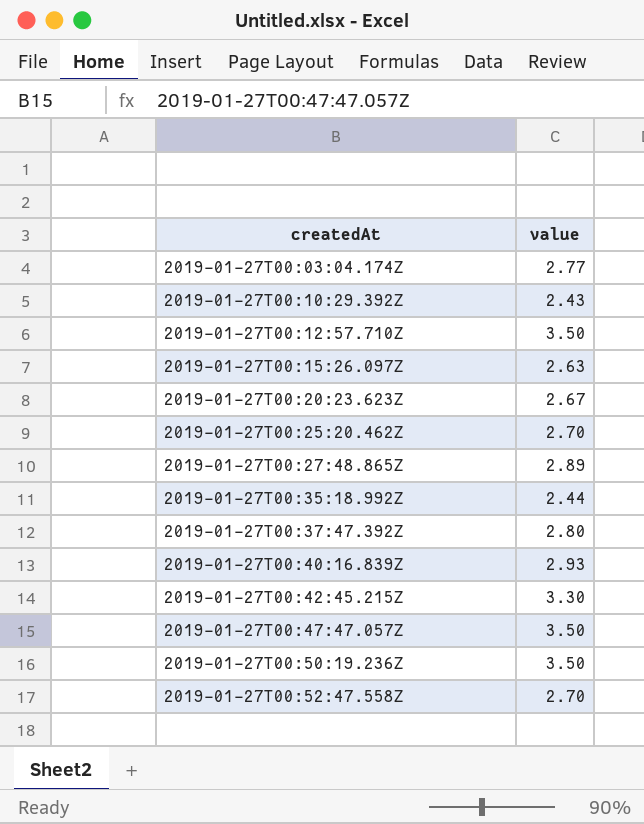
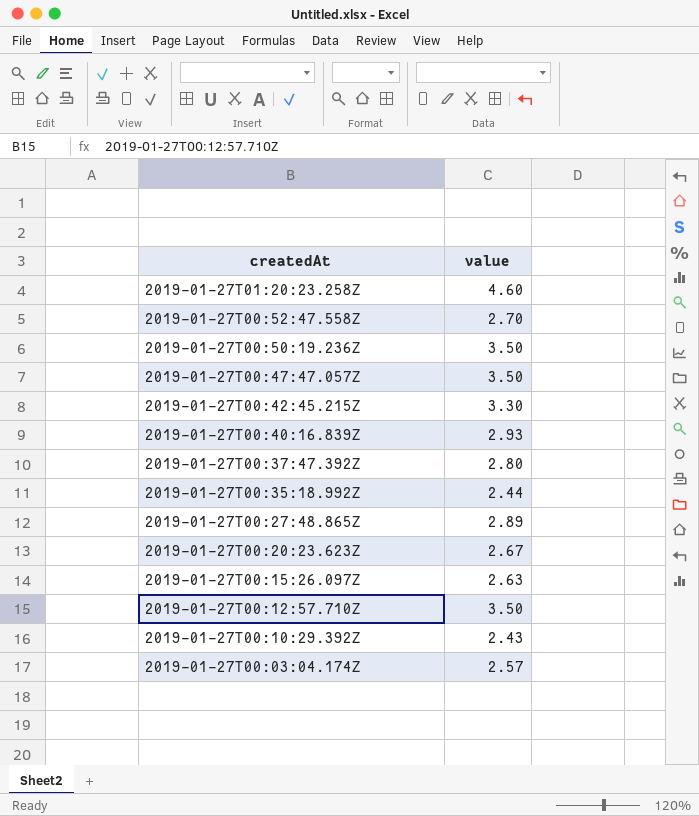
row order: createdAt ascending -> createdAt descending
row 2019-01-27T00:25:20.462Z: 2.70 -> none
row 2019-01-27T01:20:23.258Z: none -> 4.60
2019-01-27T00:03:04.174Z | value: 2.77 -> 2.57

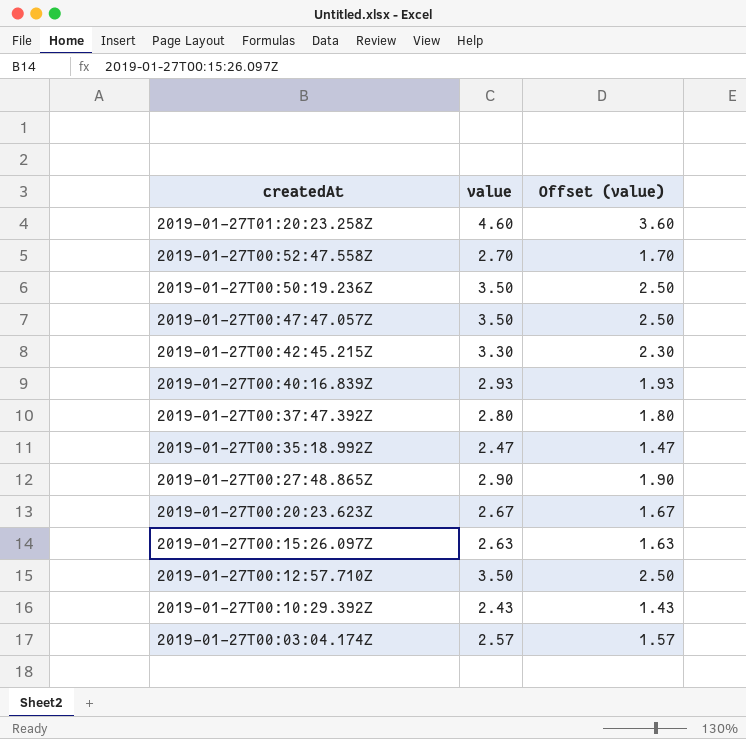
column Offset (value) | formula: none -> [value] - 1
2019-01-27T00:35:18.992Z | value: 2.44 -> 2.47
2019-01-27T00:27:48.865Z | value: 2.89 -> 2.90

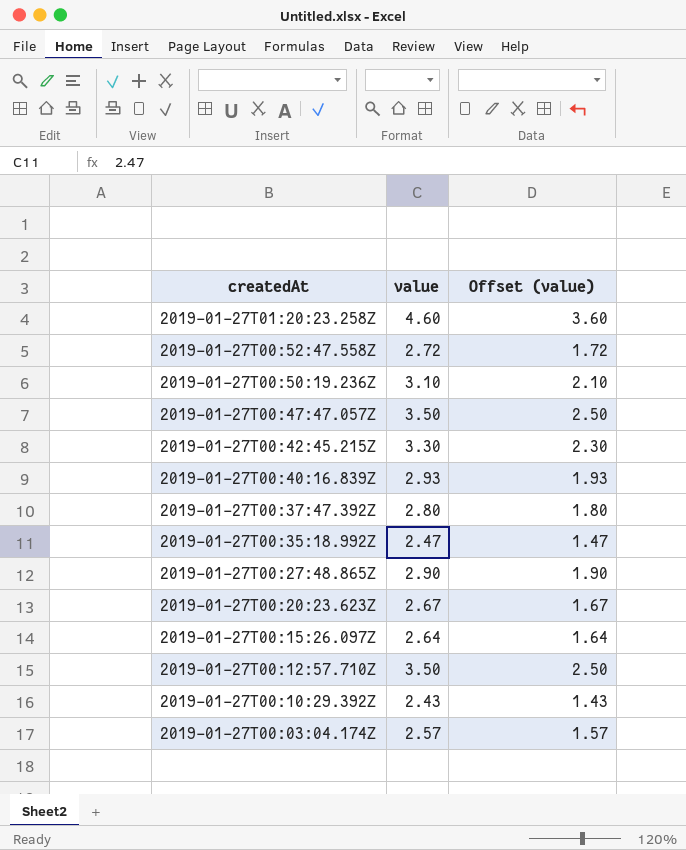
2019-01-27T00:52:47.558Z | value: 2.70 -> 2.72
2019-01-27T00:52:47.558Z | Offset (value): 1.70 -> 1.72
2019-01-27T00:50:19.236Z | value: 3.50 -> 3.10
2019-01-27T00:50:19.236Z | Offset (value): 2.50 -> 2.10
2019-01-27T00:15:26.097Z | value: 2.63 -> 2.64
2019-01-27T00:15:26.097Z | Offset (value): 1.63 -> 1.64

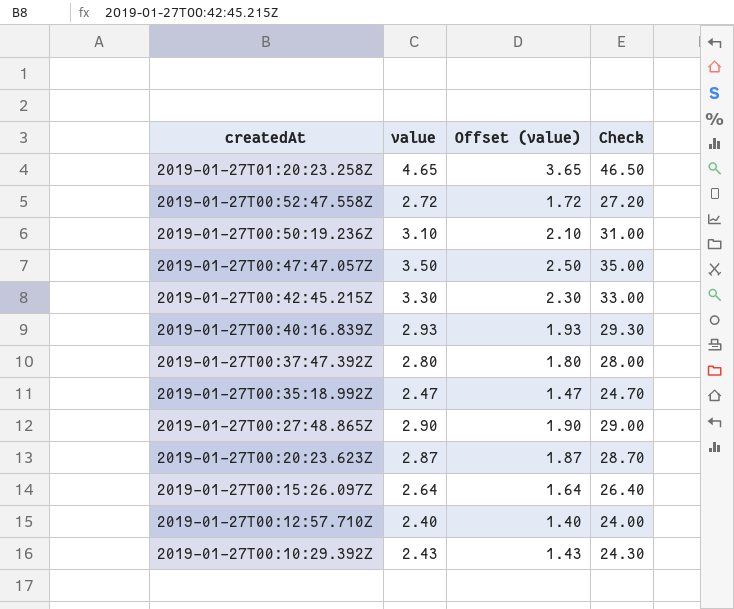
column Check | formula: none -> [value] * 10
row 2019-01-27T00:03:04.174Z: 2.57 | 1.57 -> none
2019-01-27T01:20:23.258Z | value: 4.60 -> 4.65
2019-01-27T01:20:23.258Z | Offset (value): 3.60 -> 3.65
2019-01-27T00:20:23.623Z | value: 2.67 -> 2.87
2019-01-27T00:20:23.623Z | Offset (value): 1.67 -> 1.87
2019-01-27T00:12:57.710Z | value: 3.50 -> 2.40
2019-01-27T00:12:57.710Z | Offset (value): 2.50 -> 1.40

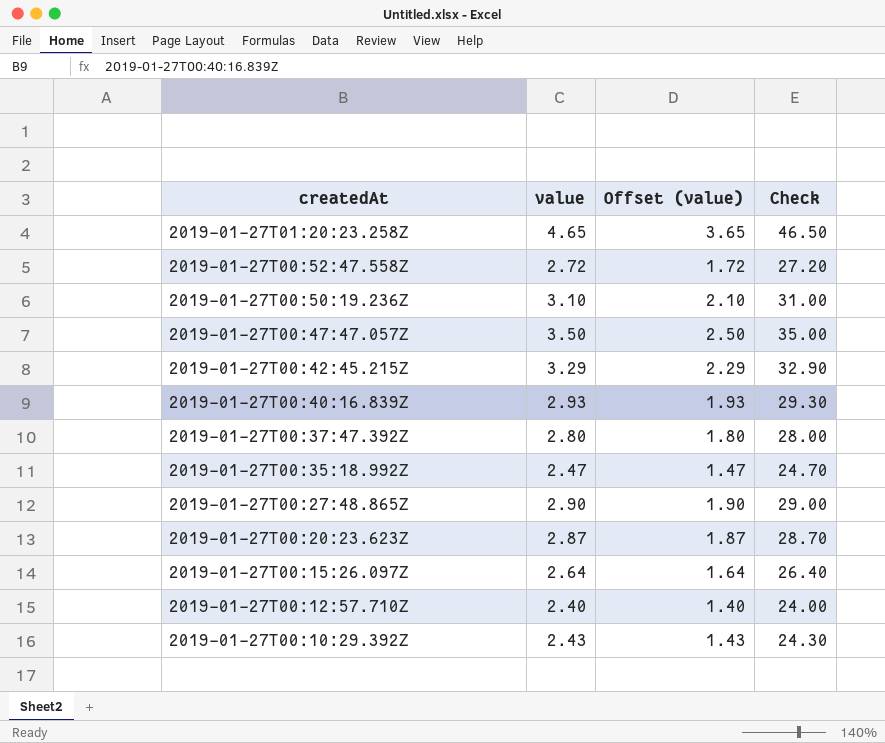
2019-01-27T00:42:45.215Z | value: 3.30 -> 3.29
2019-01-27T00:42:45.215Z | Offset (value): 2.30 -> 2.29
2019-01-27T00:42:45.215Z | Check: 33.00 -> 32.90

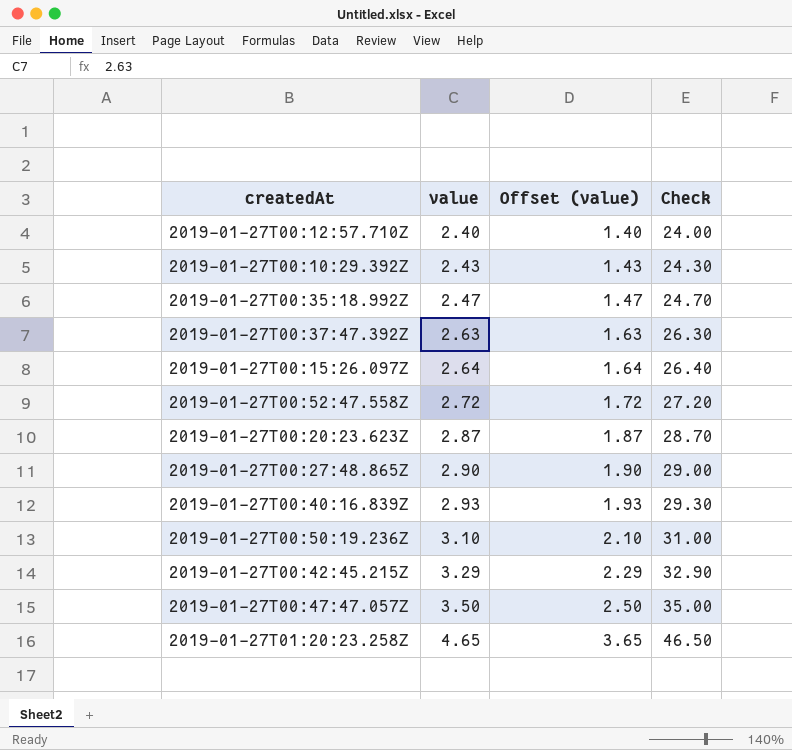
row order: createdAt descending -> value ascending
2019-01-27T00:37:47.392Z | value: 2.80 -> 2.63
2019-01-27T00:37:47.392Z | Offset (value): 1.80 -> 1.63
2019-01-27T00:37:47.392Z | Check: 28.00 -> 26.30

